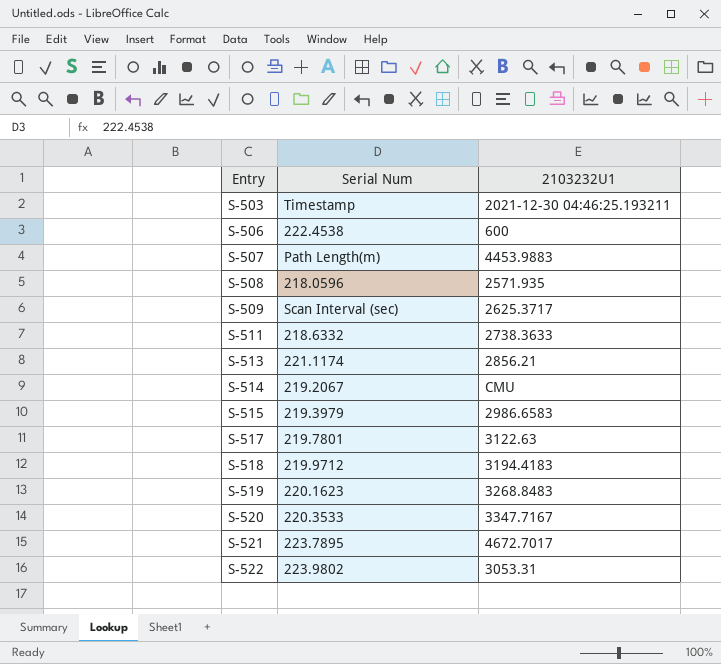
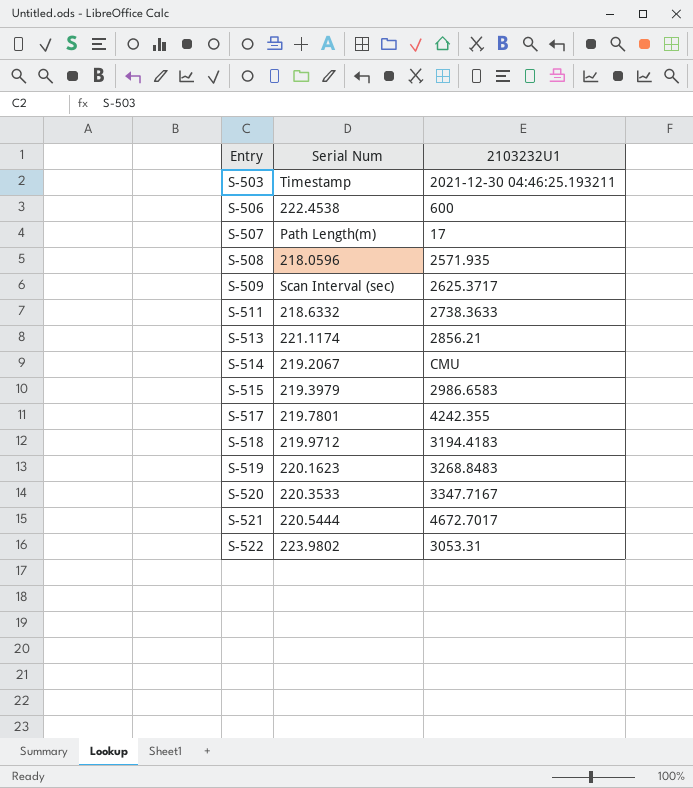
S-507 | 2103232U1: 4453.9883 -> 17
S-517 | 2103232U1: 3122.63 -> 4242.355
S-521 | Serial Num: 223.7895 -> 220.5444

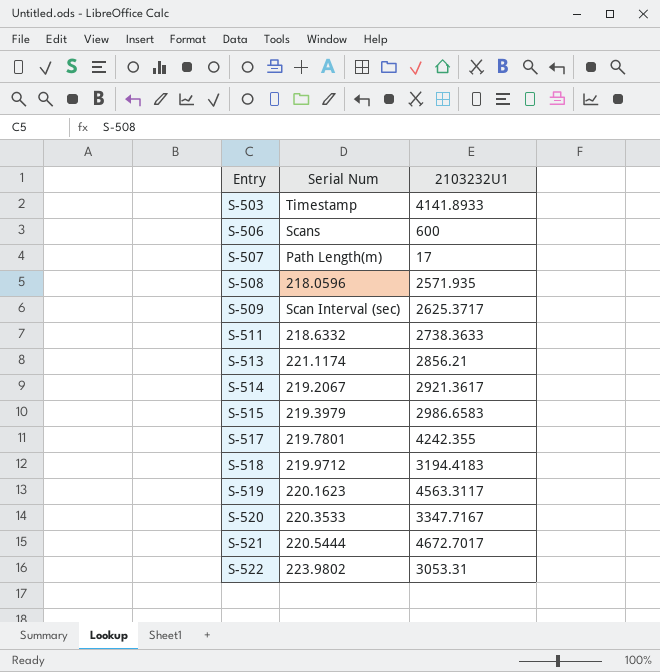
S-503 | 2103232U1: 2021-12-30 04:46:25.193211 -> 4141.8933
S-506 | Serial Num: 222.4538 -> Scans
S-514 | 2103232U1: CMU -> 2921.3617
S-519 | 2103232U1: 3268.8483 -> 4563.3117

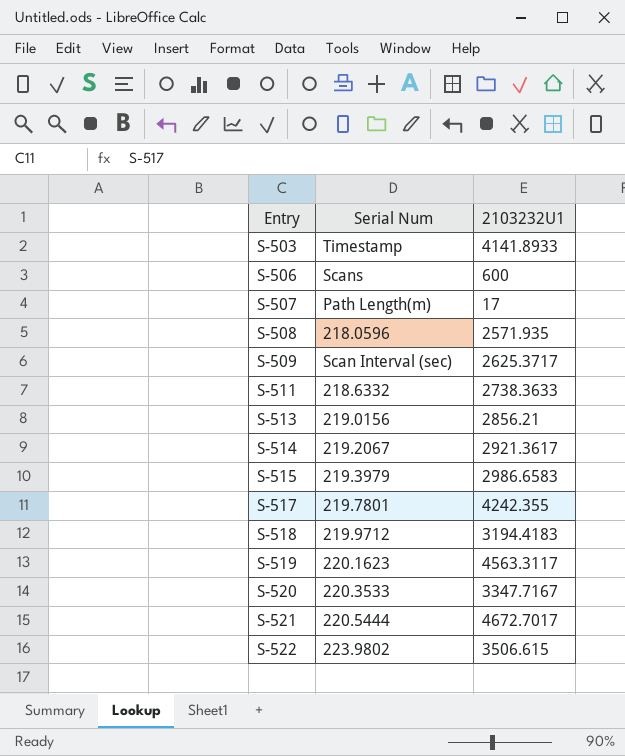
S-513 | Serial Num: 221.1174 -> 219.0156
S-522 | 2103232U1: 3053.31 -> 3506.615

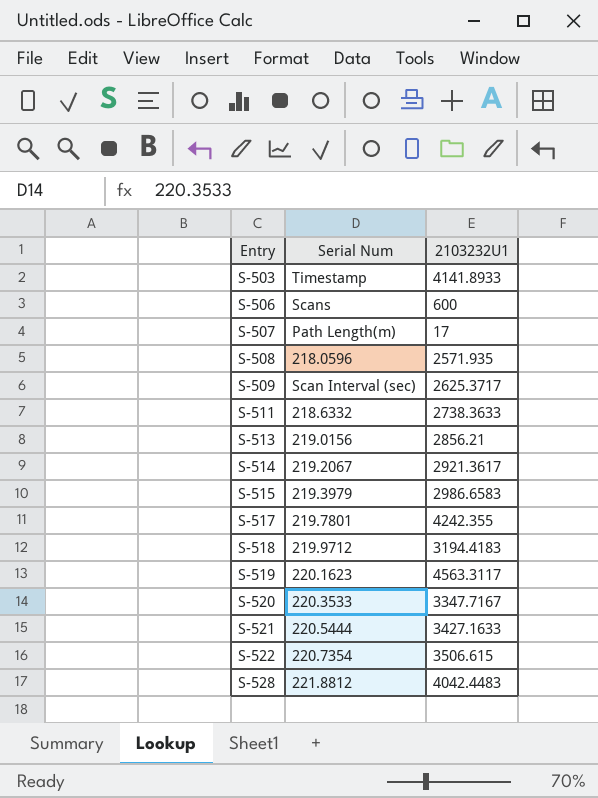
S-521 | 2103232U1: 4672.7017 -> 3427.1633
S-522 | Serial Num: 223.9802 -> 220.7354
row S-528: none -> 221.8812 | 4042.4483

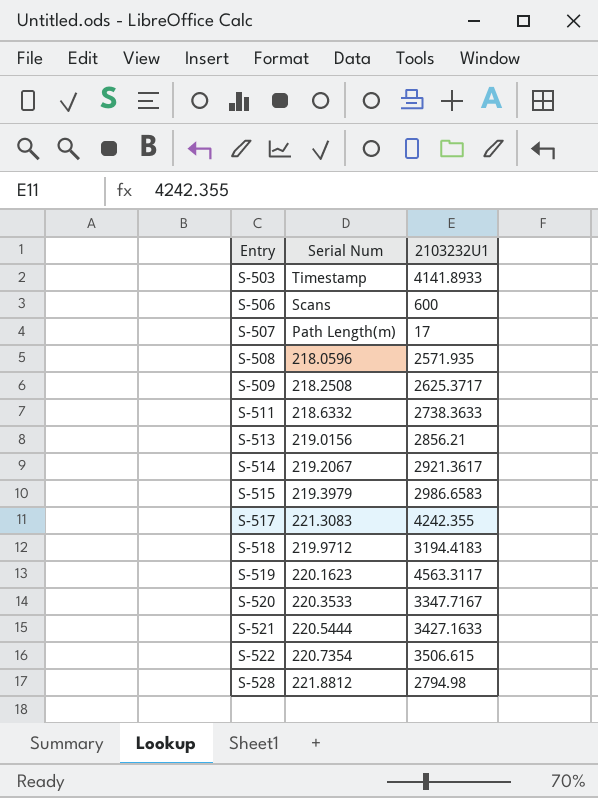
S-509 | Serial Num: Scan Interval (sec) -> 218.2508
S-517 | Serial Num: 219.7801 -> 221.3083
S-528 | 2103232U1: 4042.4483 -> 2794.98

